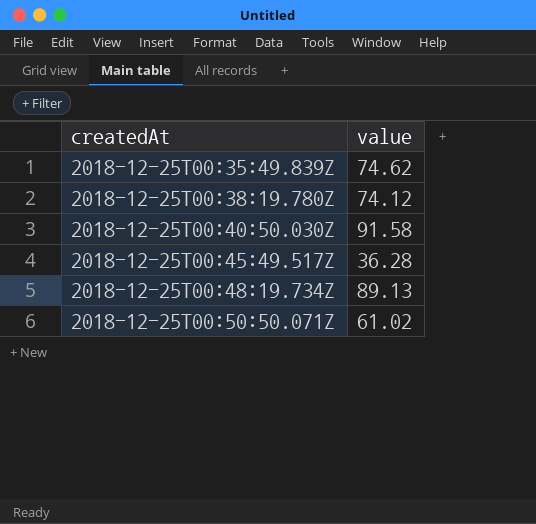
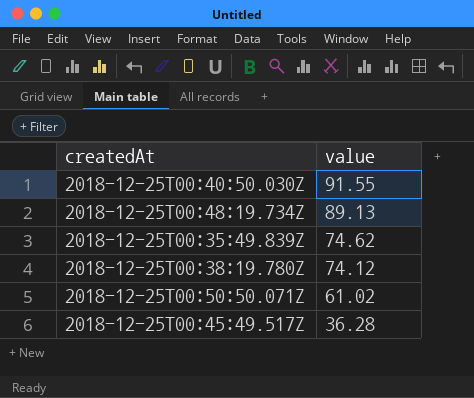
row order: createdAt ascending -> value descending
2018-12-25T00:40:50.030Z | value: 91.58 -> 91.55

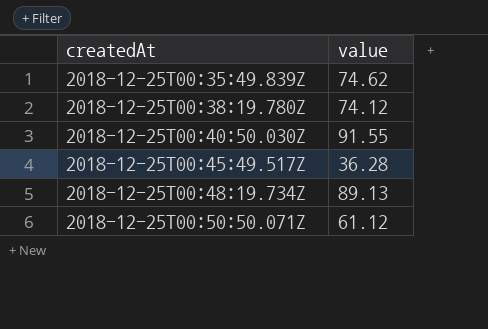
row order: value descending -> createdAt ascending
2018-12-25T00:50:50.071Z | value: 61.02 -> 61.12

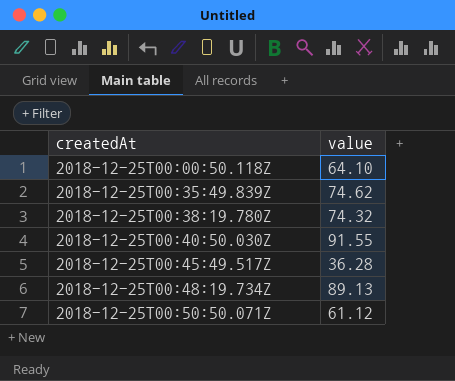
row 2018-12-25T00:00:50.118Z: none -> 64.10
2018-12-25T00:38:19.780Z | value: 74.12 -> 74.32

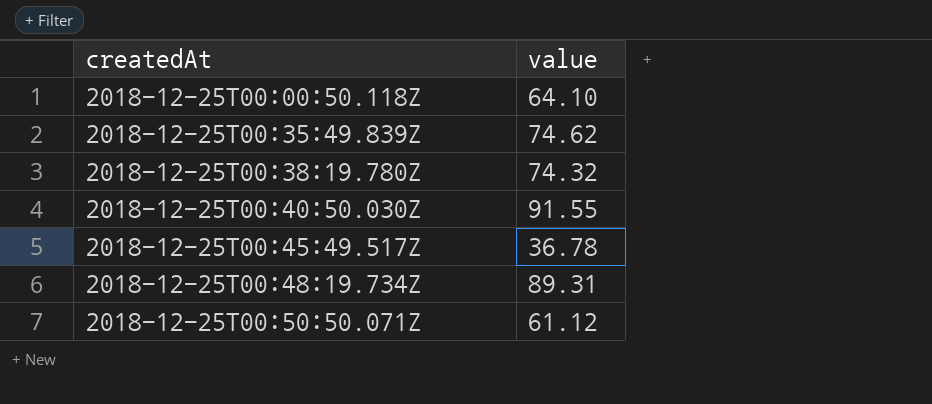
2018-12-25T00:45:49.517Z | value: 36.28 -> 36.78
2018-12-25T00:48:19.734Z | value: 89.13 -> 89.31

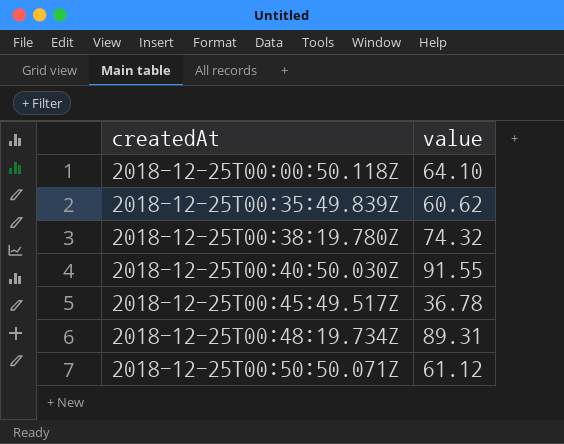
2018-12-25T00:35:49.839Z | value: 74.62 -> 60.62

